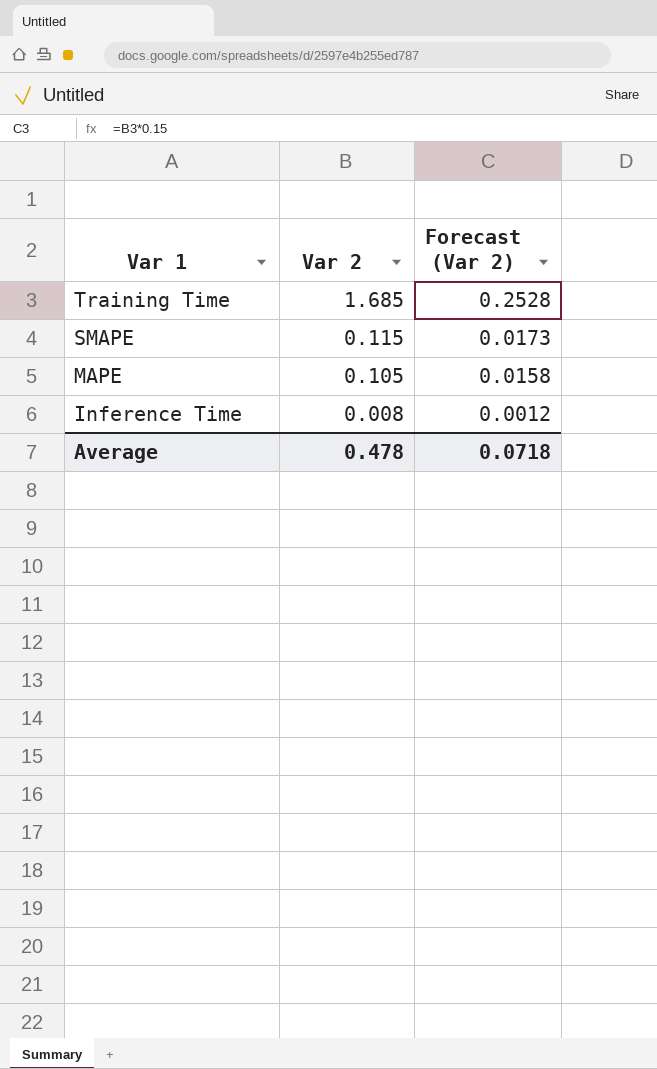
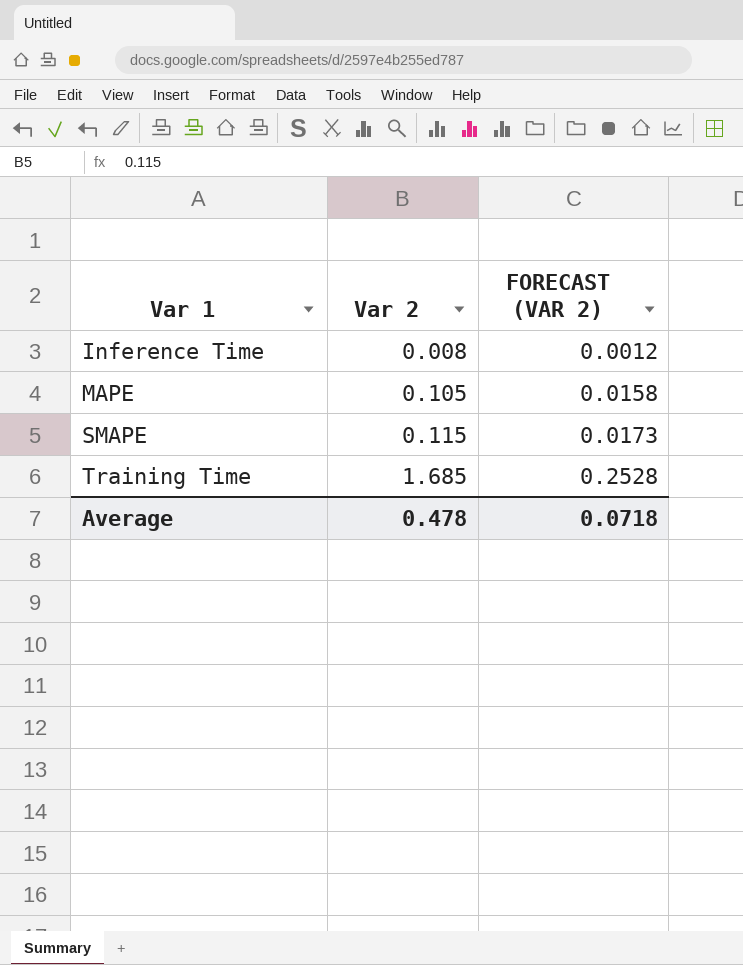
row order: Var 1 descending -> Var 1 ascending
column name: Forecast (Var 2) -> FORECAST (VAR 2)

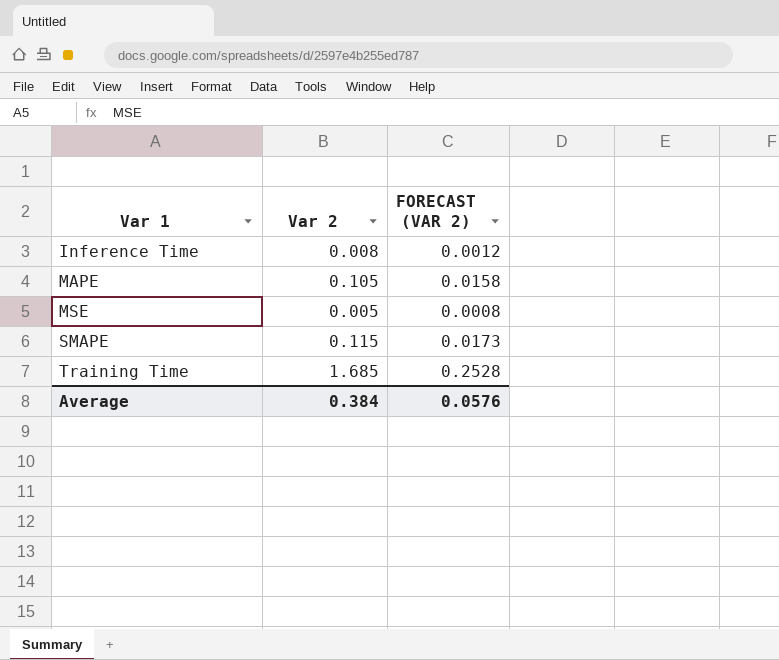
row MSE: none -> 0.005 | 0.0008
Average | Var 2: 0.478 -> 0.384
Average | FORECAST (VAR 2): 0.0718 -> 0.0576

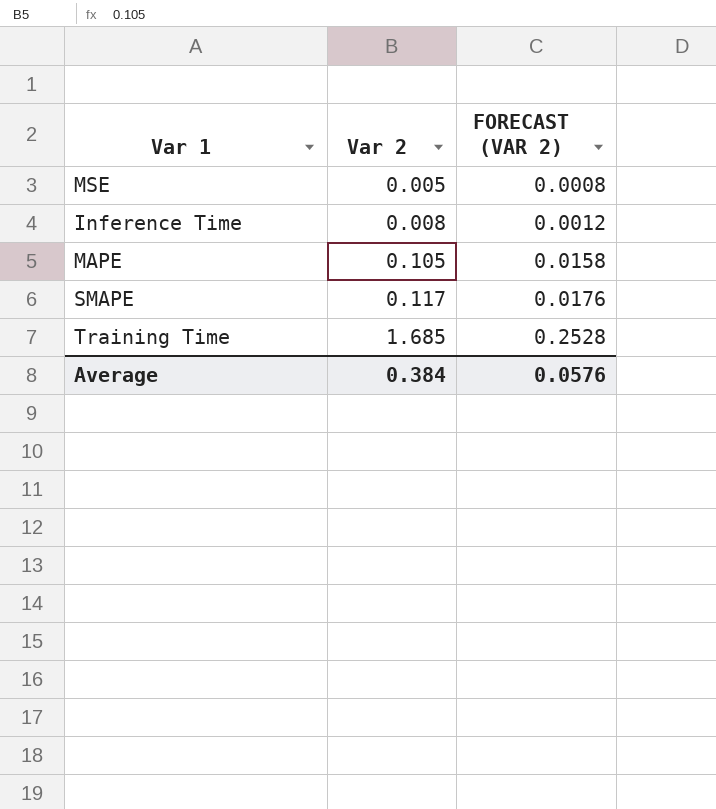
row order: Var 1 ascending -> Var 2 ascending
SMAPE | Var 2: 0.115 -> 0.117
SMAPE | FORECAST (VAR 2): 0.0173 -> 0.0176

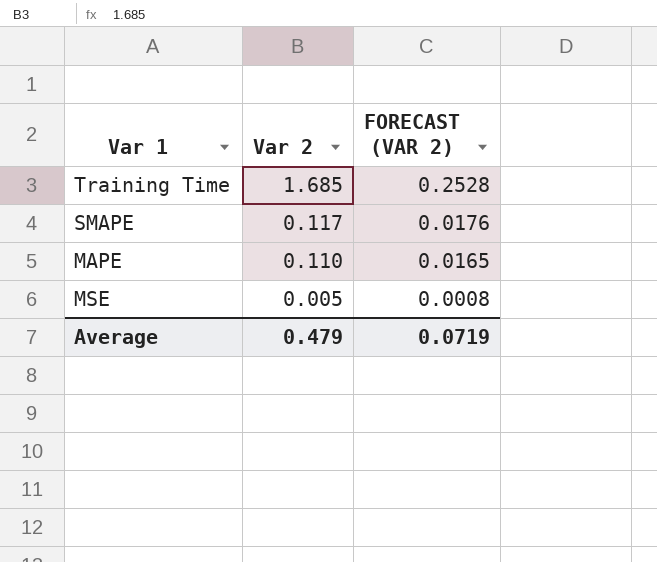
row order: Var 2 ascending -> Var 2 descending
row Inference Time: 0.008 | 0.0012 -> none
MAPE | Var 2: 0.105 -> 0.110
MAPE | FORECAST (VAR 2): 0.0158 -> 0.0165
Average | Var 2: 0.384 -> 0.479
Average | FORECAST (VAR 2): 0.0576 -> 0.0719

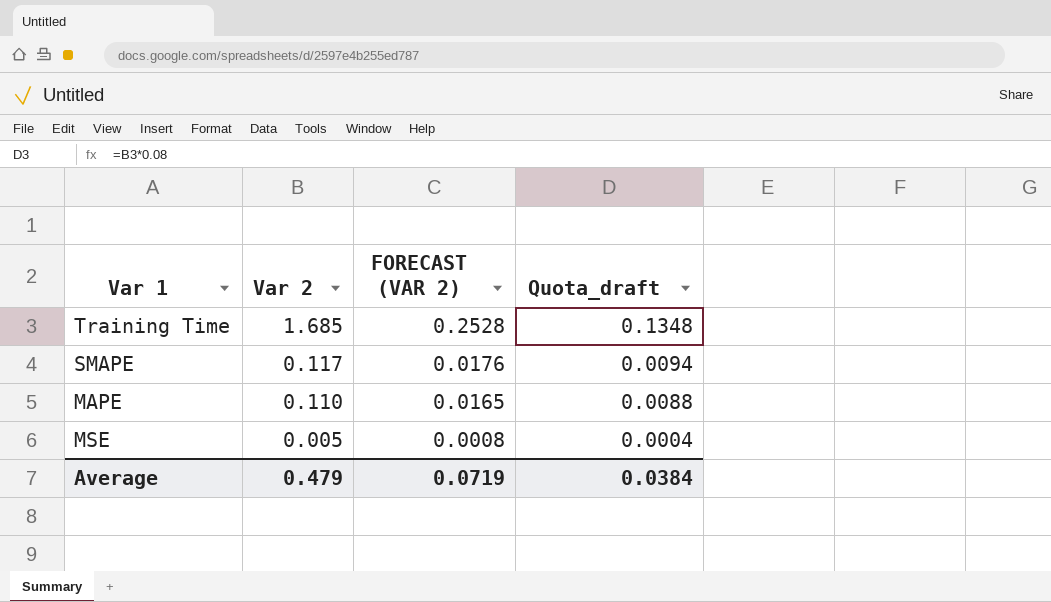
column Quota_draft | formula: none -> [Var 2] * 0.08

